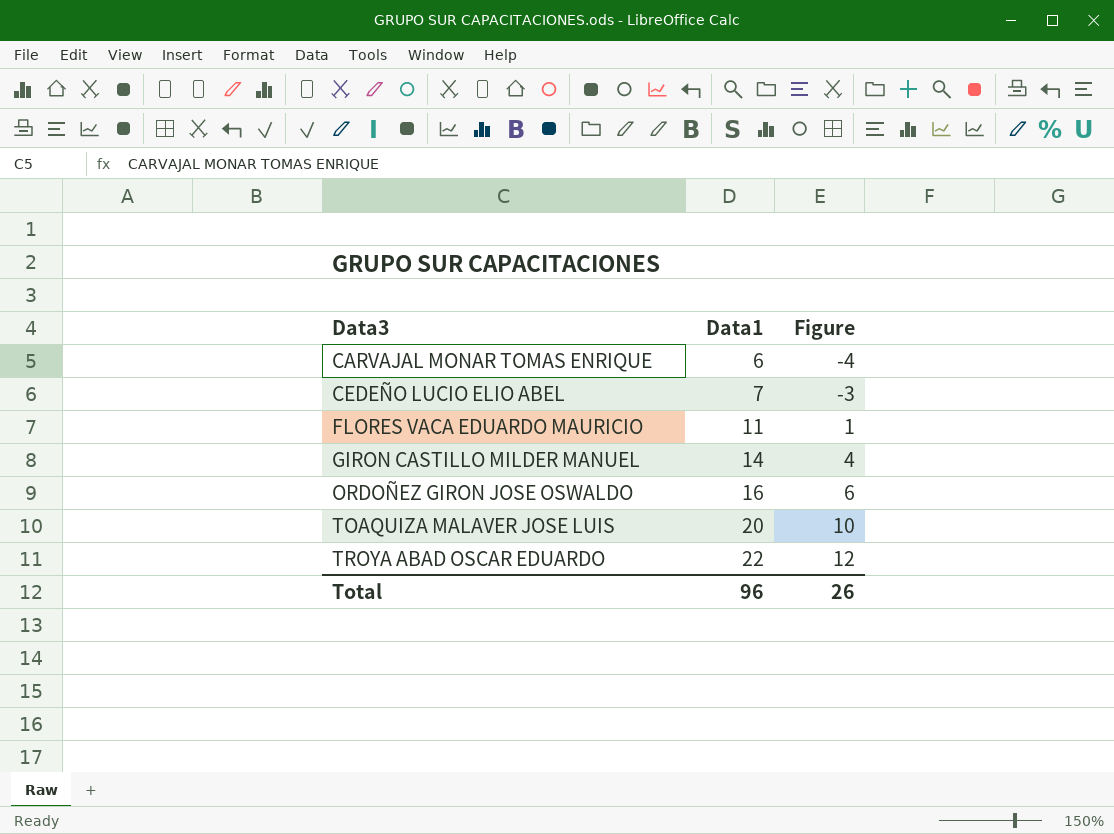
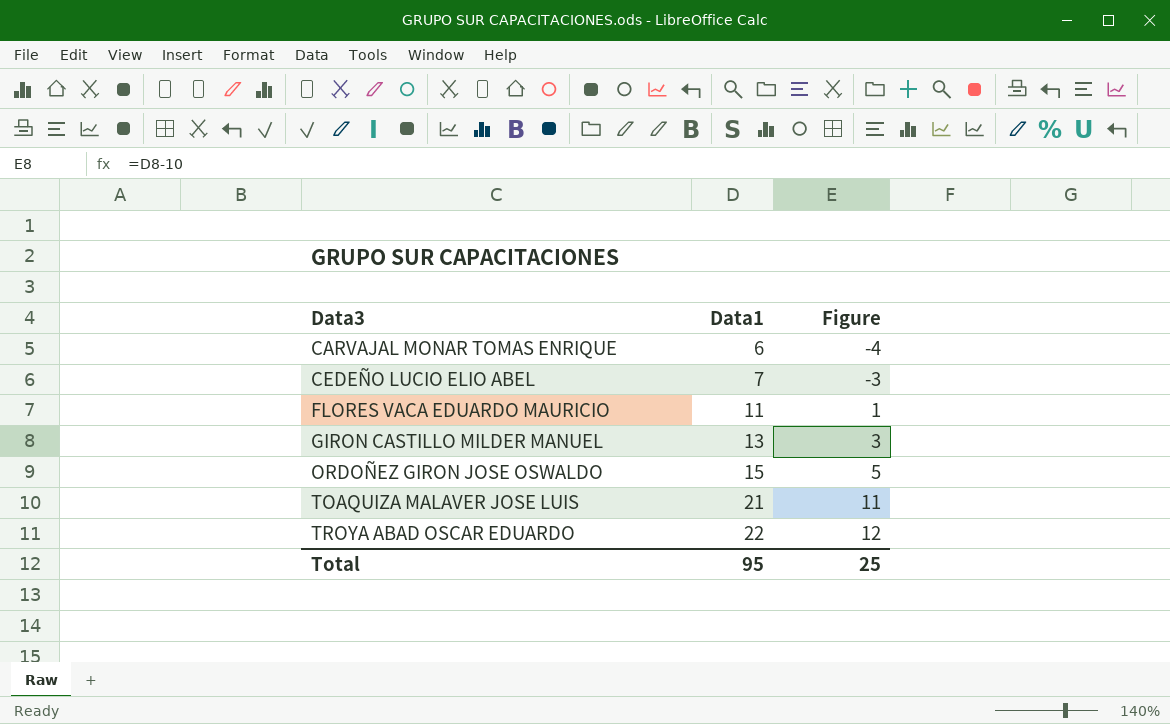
GIRON CASTILLO MILDER MANUEL | Data1: 14 -> 13
GIRON CASTILLO MILDER MANUEL | Figure: 4 -> 3
ORDOÑEZ GIRON JOSE OSWALDO | Data1: 16 -> 15
ORDOÑEZ GIRON JOSE OSWALDO | Figure: 6 -> 5
TOAQUIZA MALAVER JOSE LUIS | Data1: 20 -> 21
TOAQUIZA MALAVER JOSE LUIS | Figure: 10 -> 11
Total | Data1: 96 -> 95
Total | Figure: 26 -> 25

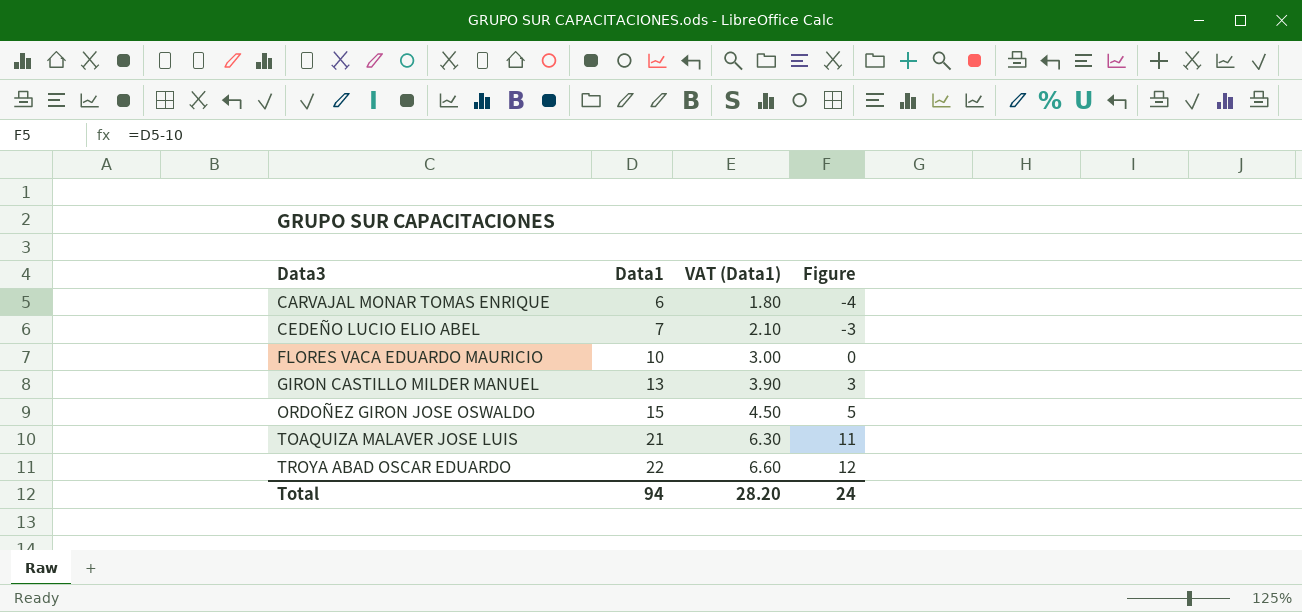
column VAT (Data1) | formula: none -> [Data1] * 0.3
FLORES VACA EDUARDO MAURICIO | Data1: 11 -> 10
FLORES VACA EDUARDO MAURICIO | Figure: 1 -> 0
Total | Data1: 95 -> 94
Total | Figure: 25 -> 24

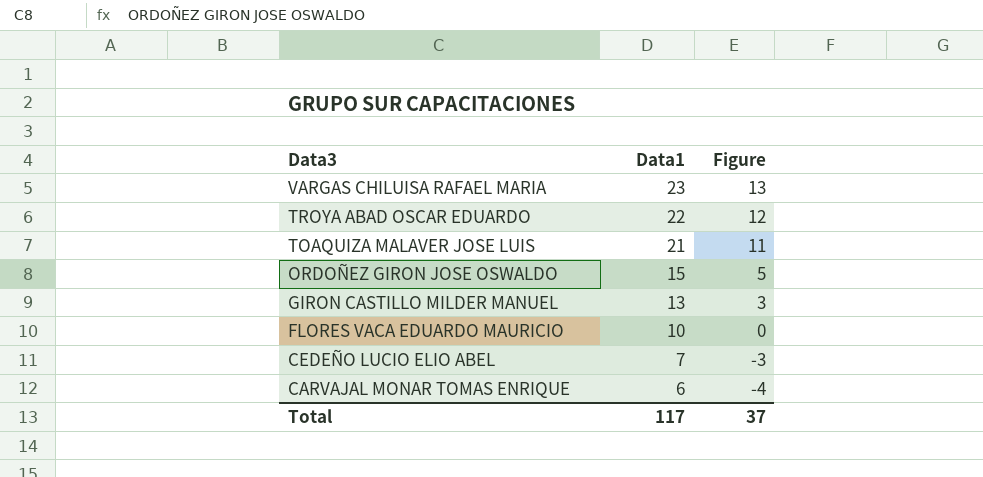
row order: Data3 ascending -> Data3 descending
column VAT (Data1) | formula: [Data1] * 0.3 -> none
row VARGAS CHILUISA RAFAEL MARIA: none -> 23 | 13
Total | Data1: 94 -> 117
Total | Figure: 24 -> 37

